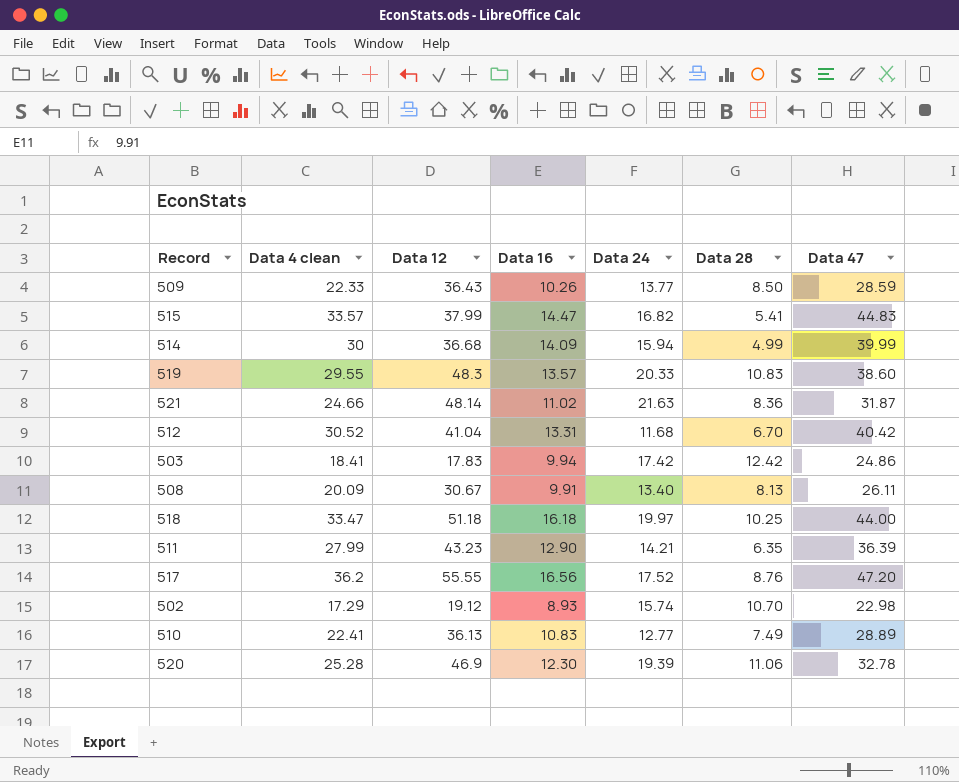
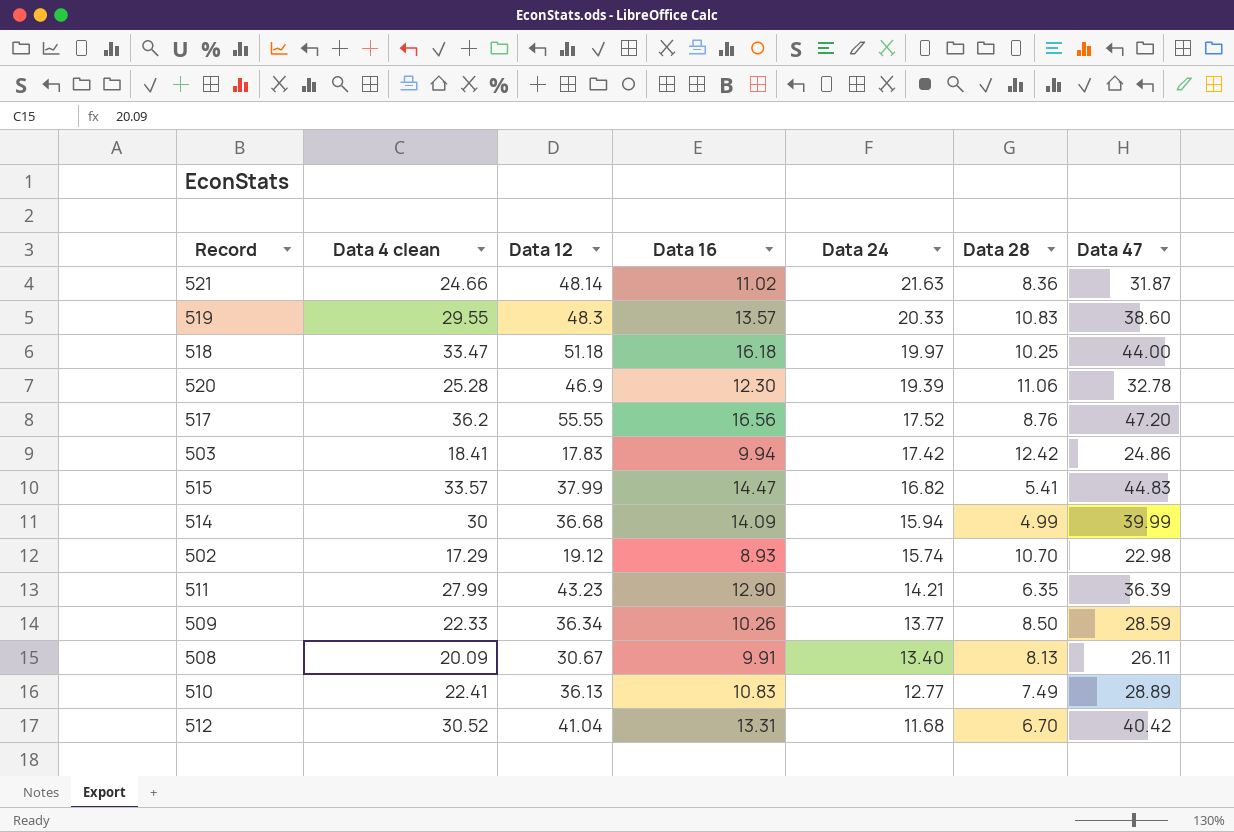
row order: none -> Data 24 descending
509 | Data 12: 36.43 -> 36.34

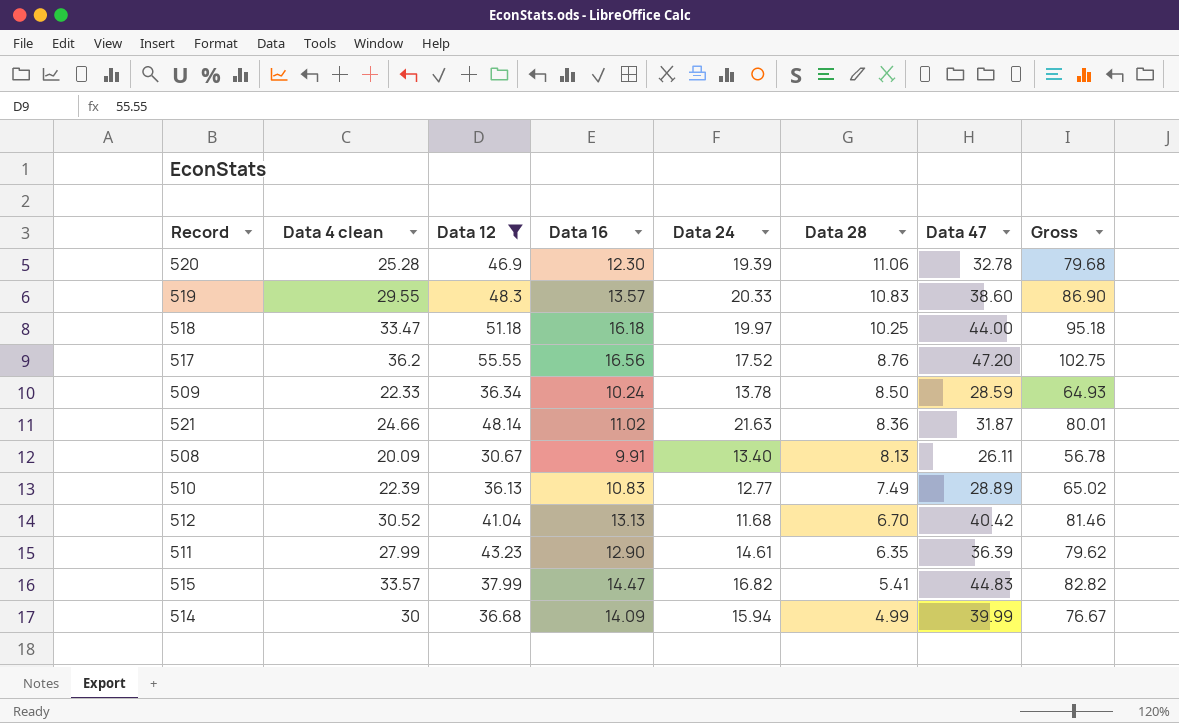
filter: none -> Data 12 >= 30.67
row order: Data 24 descending -> Data 28 descending
column Gross | formula: none -> [Data 12] + [Data 47]
509 | Data 16: 10.26 -> 10.24
509 | Data 24: 13.77 -> 13.78
510 | Data 4 clean: 22.41 -> 22.39
512 | Data 16: 13.31 -> 13.13
511 | Data 24: 14.21 -> 14.61

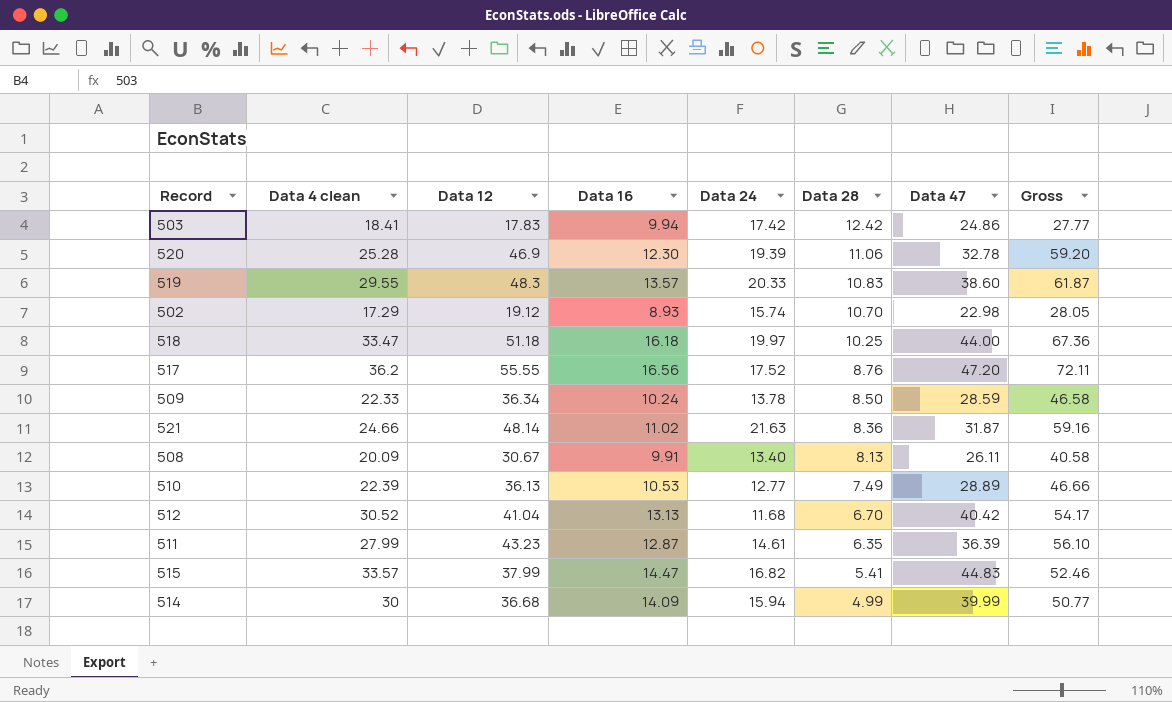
filter: Data 12 >= 30.67 -> none
column Gross | formula: [Data 12] + [Data 47] -> [Data 12] + [Data 16]
510 | Data 16: 10.83 -> 10.53
511 | Data 16: 12.90 -> 12.87

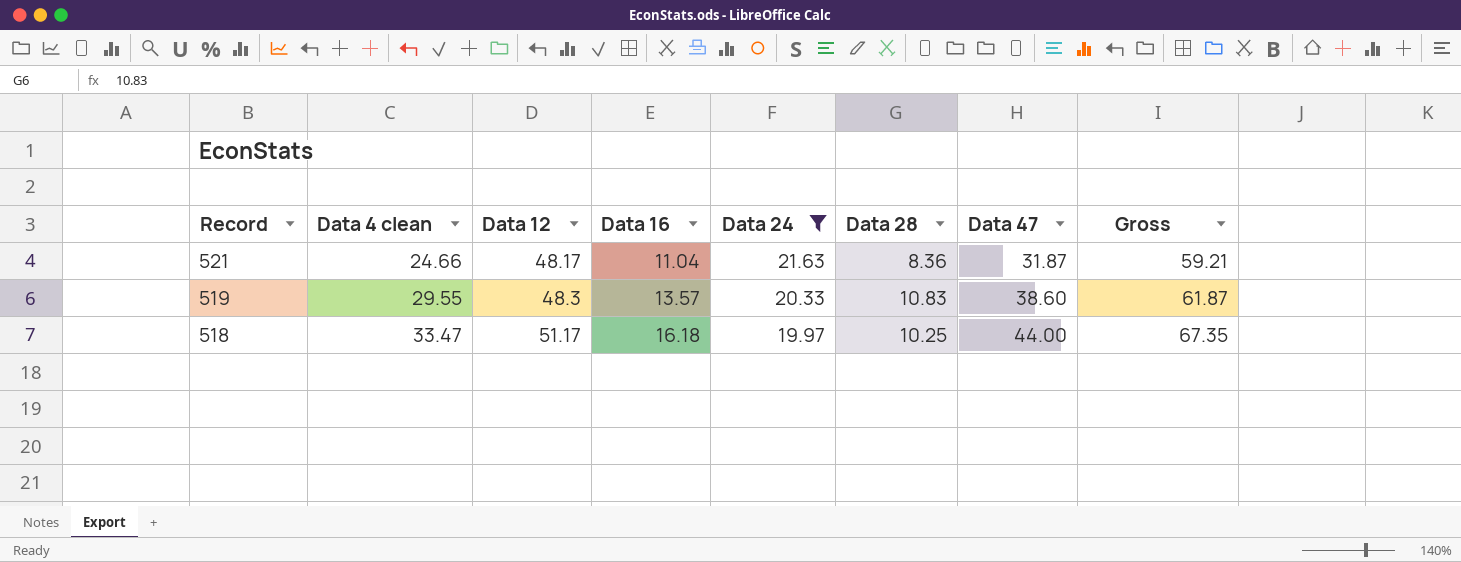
filter: none -> Data 24 >= 19.97
row order: Data 28 descending -> Record descending
521 | Data 12: 48.14 -> 48.17
521 | Data 16: 11.02 -> 11.04
521 | Gross: 59.16 -> 59.21
518 | Data 12: 51.18 -> 51.17
518 | Gross: 67.36 -> 67.35

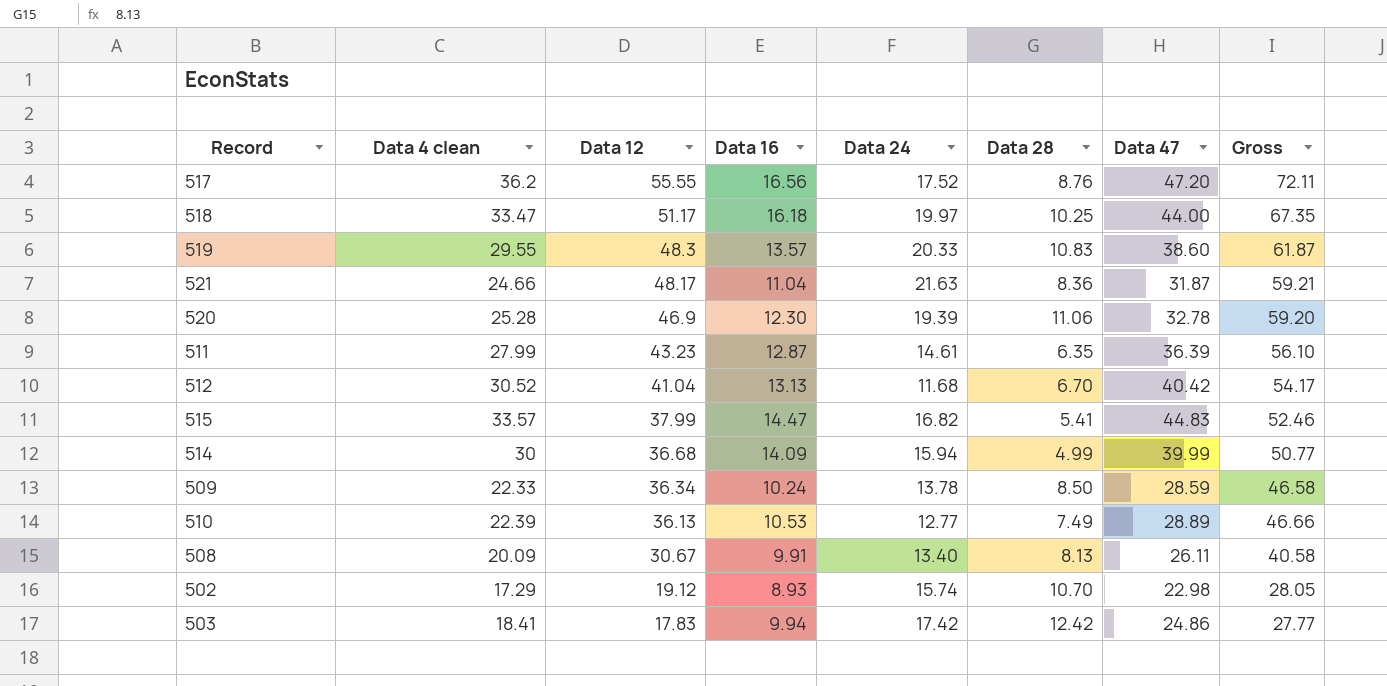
filter: Data 24 >= 19.97 -> none
row order: Record descending -> Data 12 descending

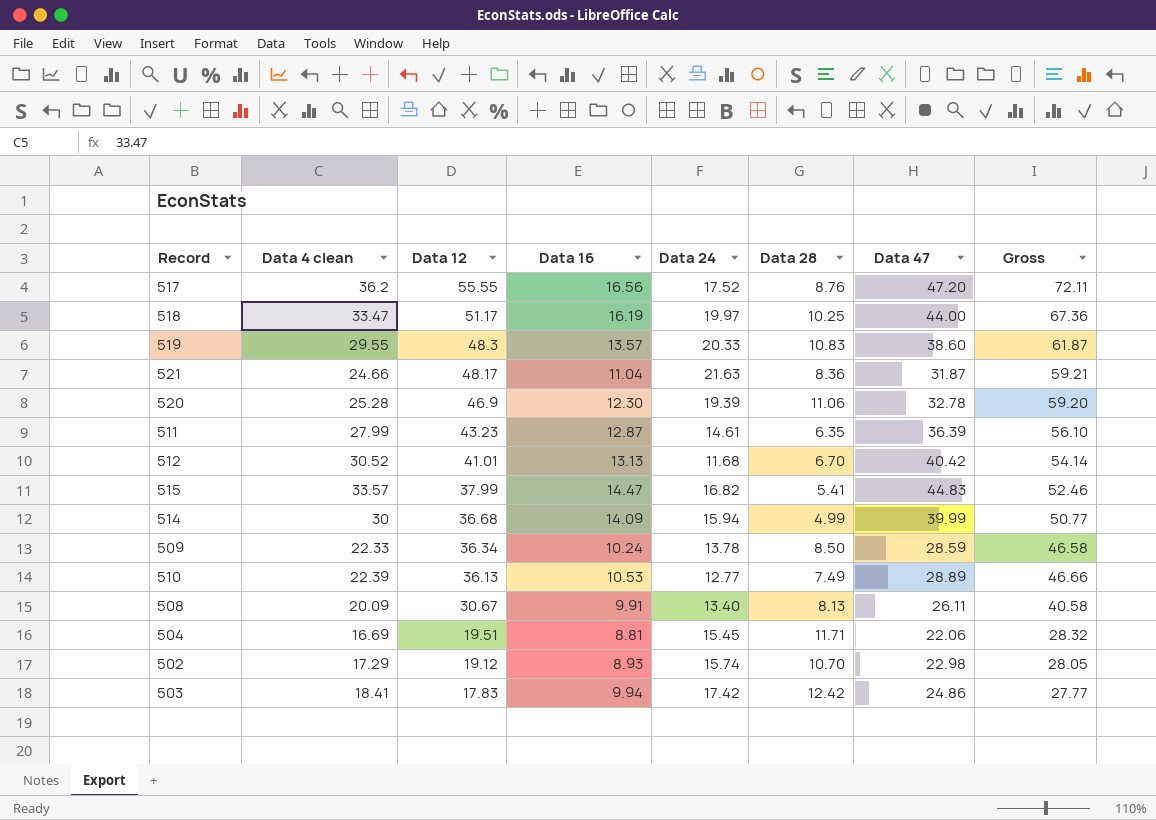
518 | Data 16: 16.18 -> 16.19
518 | Gross: 67.35 -> 67.36
512 | Data 12: 41.04 -> 41.01
512 | Gross: 54.17 -> 54.14
row 504: none -> 16.69 | 19.51 | 8.81 | 15.45 | 11.71 | 22.06 | 28.32

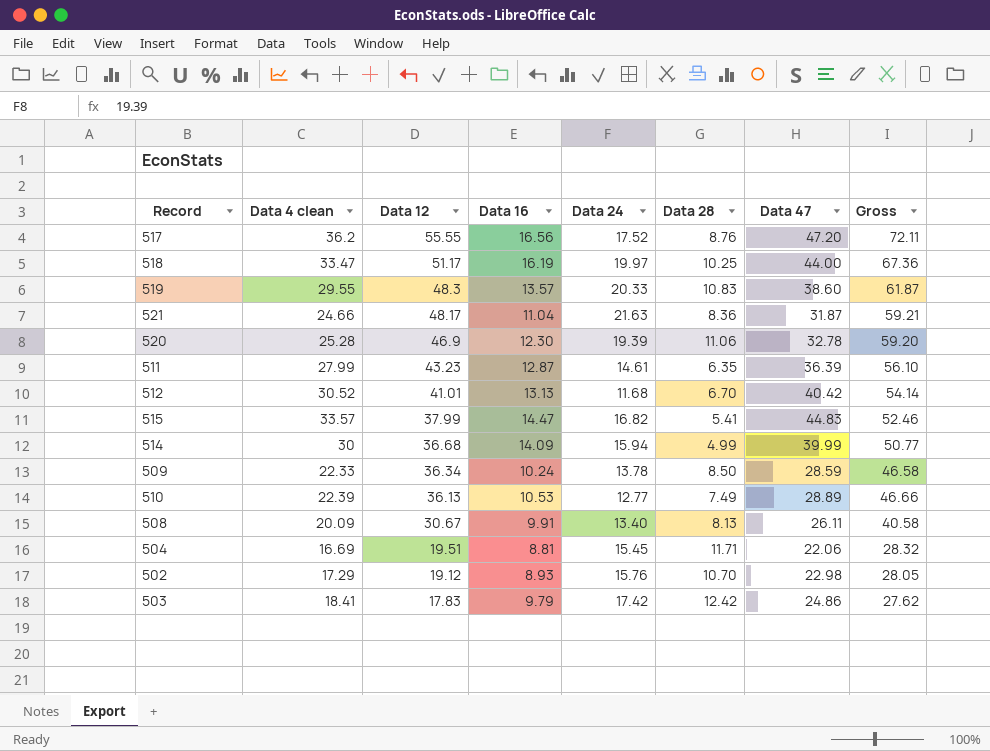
502 | Data 24: 15.74 -> 15.76
503 | Data 16: 9.94 -> 9.79
503 | Gross: 27.77 -> 27.62

